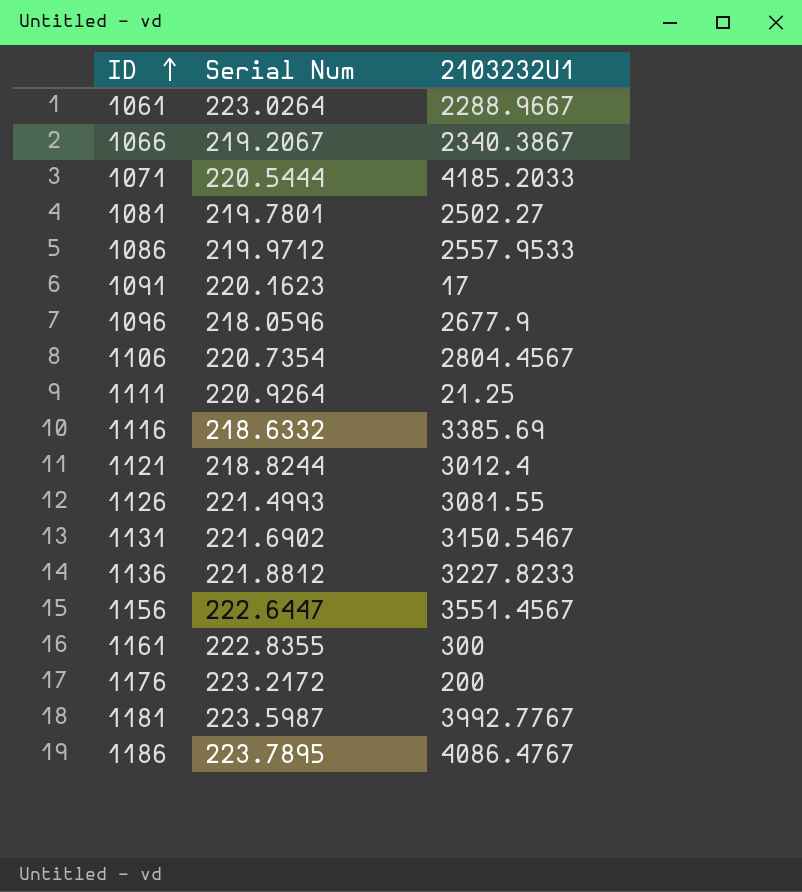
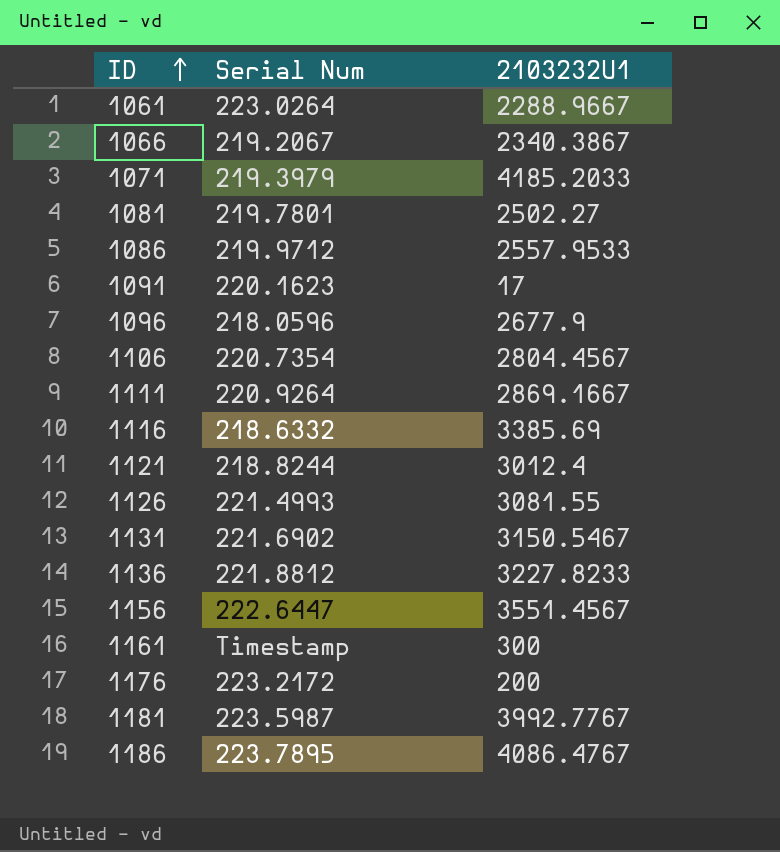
1071 | Serial Num: 220.5444 -> 219.3979
1111 | 2103232U1: 21.25 -> 2869.1667
1161 | Serial Num: 222.8355 -> Timestamp

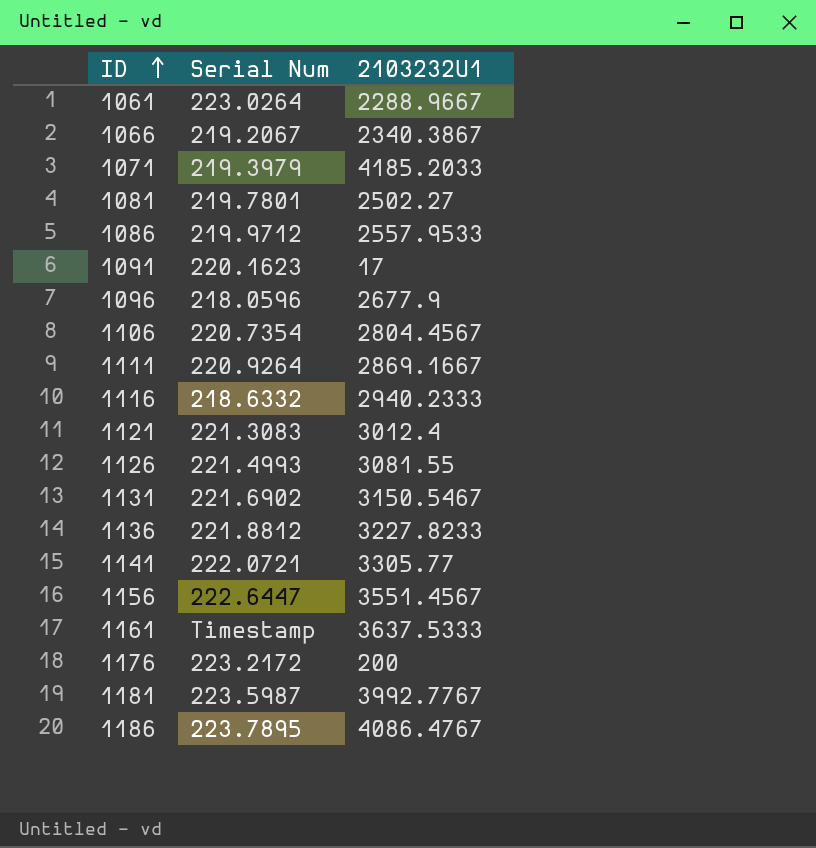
1116 | 2103232U1: 3385.69 -> 2940.2333
1121 | Serial Num: 218.8244 -> 221.3083
row 1141: none -> 222.0721 | 3305.77
1161 | 2103232U1: 300 -> 3637.5333

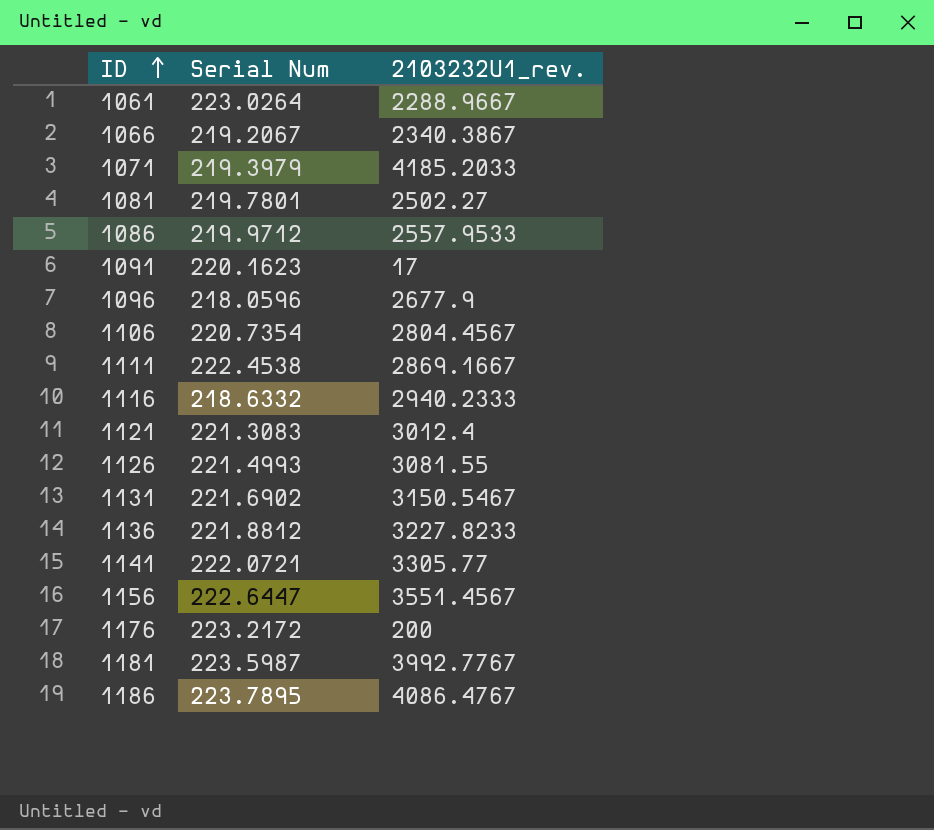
column name: 2103232U1 -> 2103232U1_rev.
row 1161: Timestamp | 3637.5333 -> none
1111 | Serial Num: 220.9264 -> 222.4538

